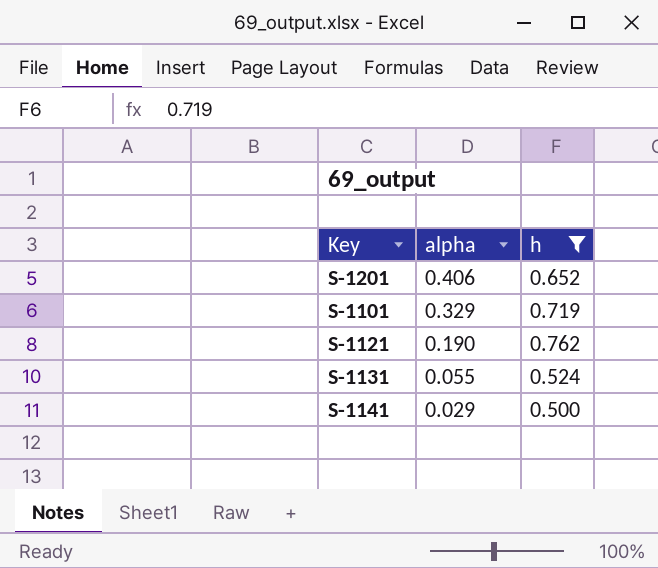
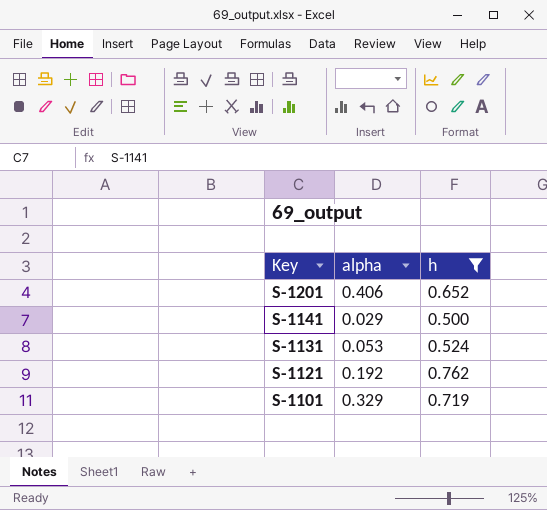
row order: alpha descending -> Key descending
S-1131 | alpha: 0.055 -> 0.053
S-1121 | alpha: 0.190 -> 0.192

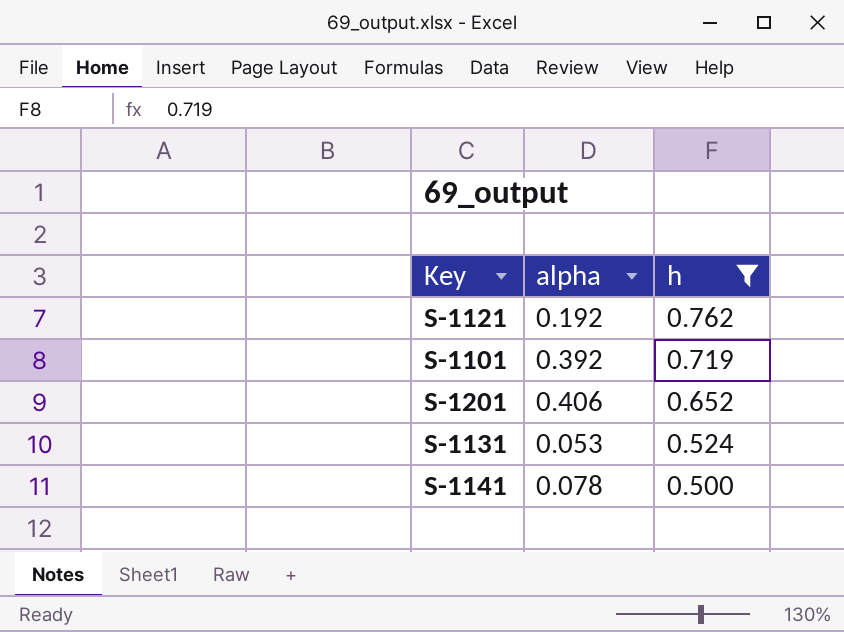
row order: Key descending -> h descending
S-1101 | alpha: 0.329 -> 0.392
S-1141 | alpha: 0.029 -> 0.078

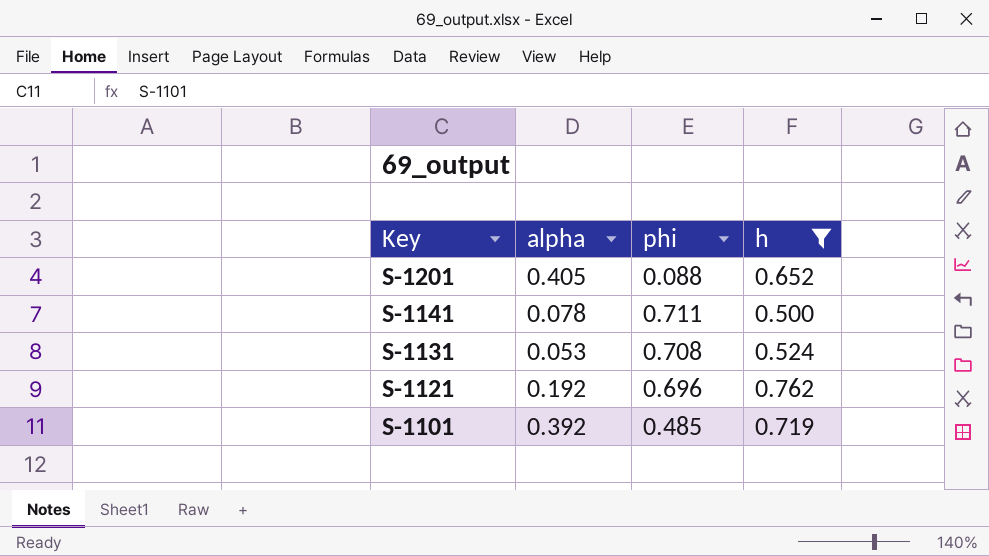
row order: h descending -> Key descending
column phi | position: none -> 3
S-1201 | alpha: 0.406 -> 0.405

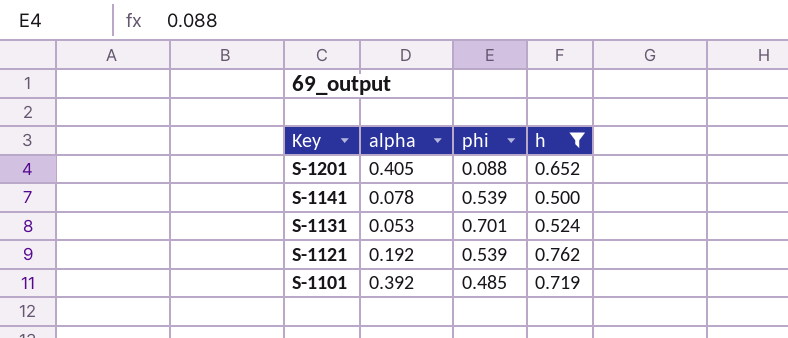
S-1141 | phi: 0.711 -> 0.539
S-1131 | phi: 0.708 -> 0.701
S-1121 | phi: 0.696 -> 0.539

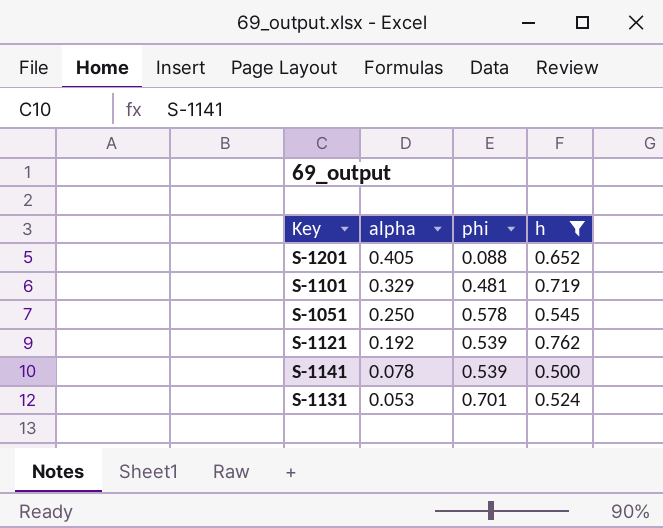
row order: Key descending -> alpha descending
S-1101 | alpha: 0.392 -> 0.329
S-1101 | phi: 0.485 -> 0.481
row S-1051: none -> 0.250 | 0.578 | 0.545

